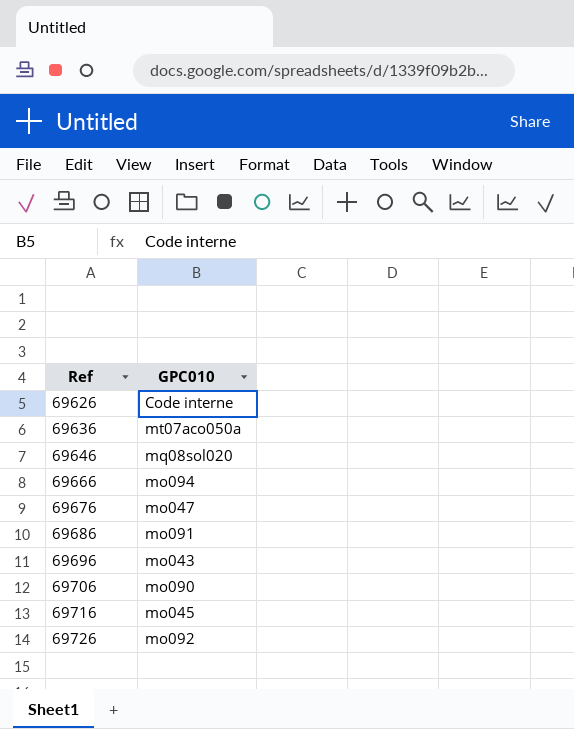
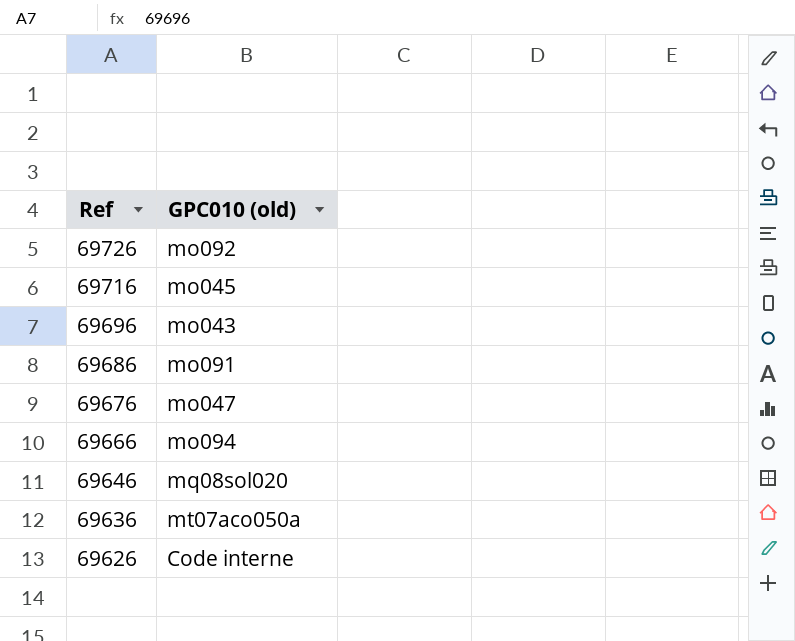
row order: Ref ascending -> Ref descending
column name: GPC010 -> GPC010 (old)
row 69706: mo090 -> none

